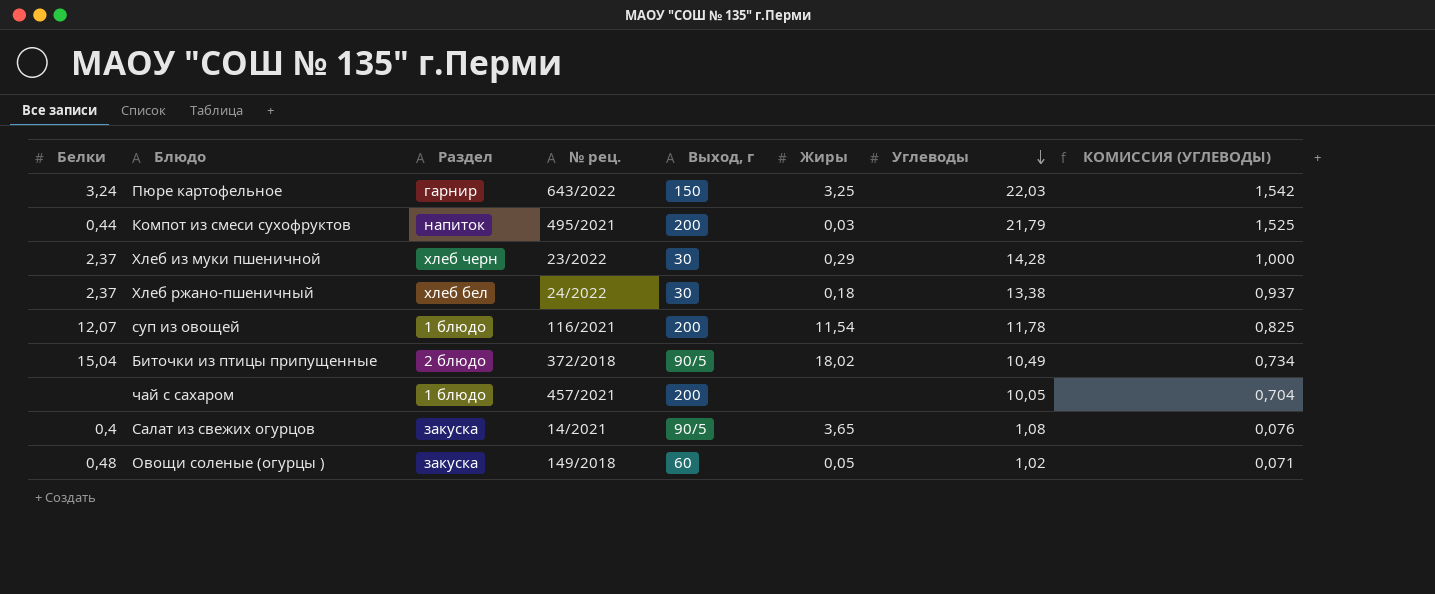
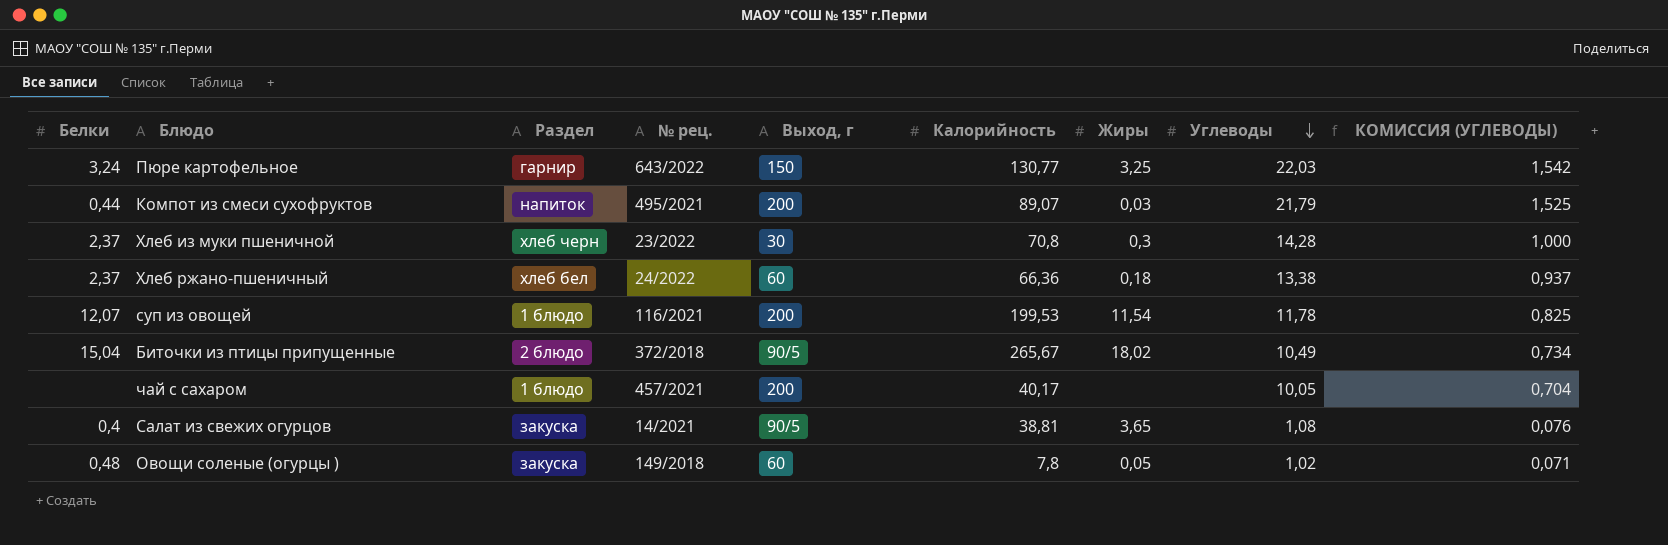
column Калорийность | position: none -> 6
Хлеб из муки пшеничной | Жиры: 0,29 -> 0,3
Хлеб ржано-пшеничный | Выход, г: 30 -> 60

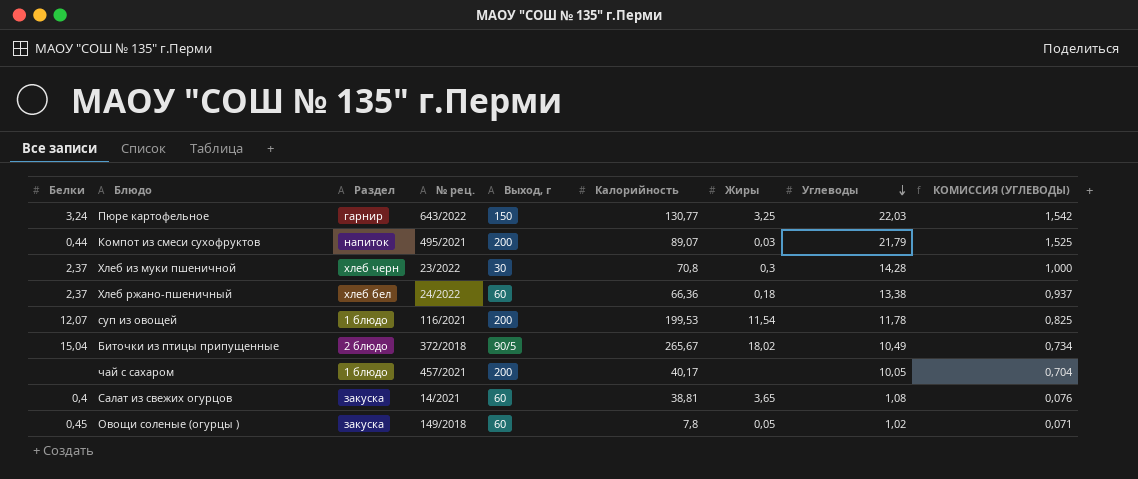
Салат из свежих огурцов | Выход, г: 90/5 -> 60
Овощи соленые (огурцы ) | Белки: 0,48 -> 0,45

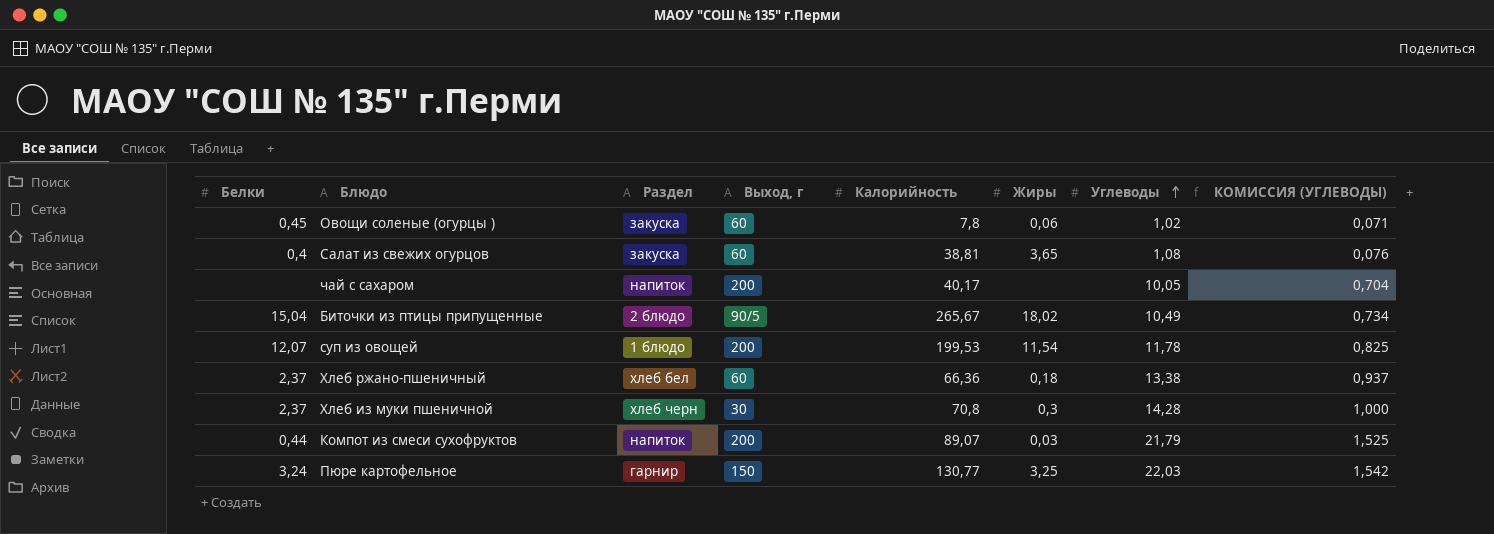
row order: Углеводы descending -> Углеводы ascending
column № рец. | position: 4 -> none
Овощи соленые (огурцы ) | Жиры: 0,05 -> 0,06
чай с сахаром | Раздел: 1 блюдо -> напиток

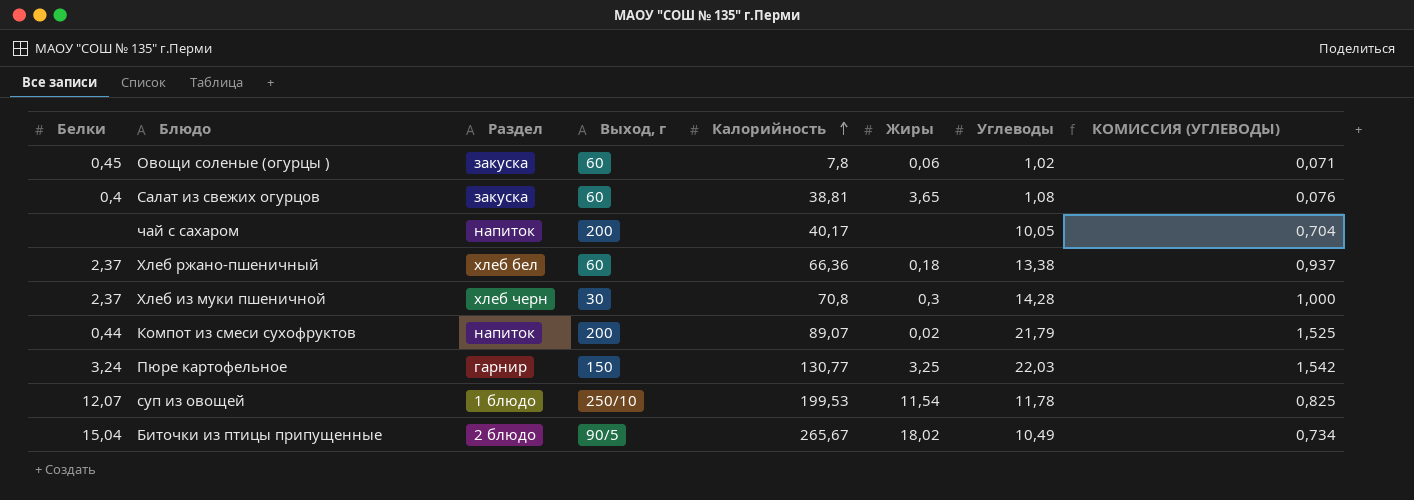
row order: Углеводы ascending -> Калорийность ascending
Компот из смеси сухофруктов | Жиры: 0,03 -> 0,02
суп из овощей | Выход, г: 200 -> 250/10

